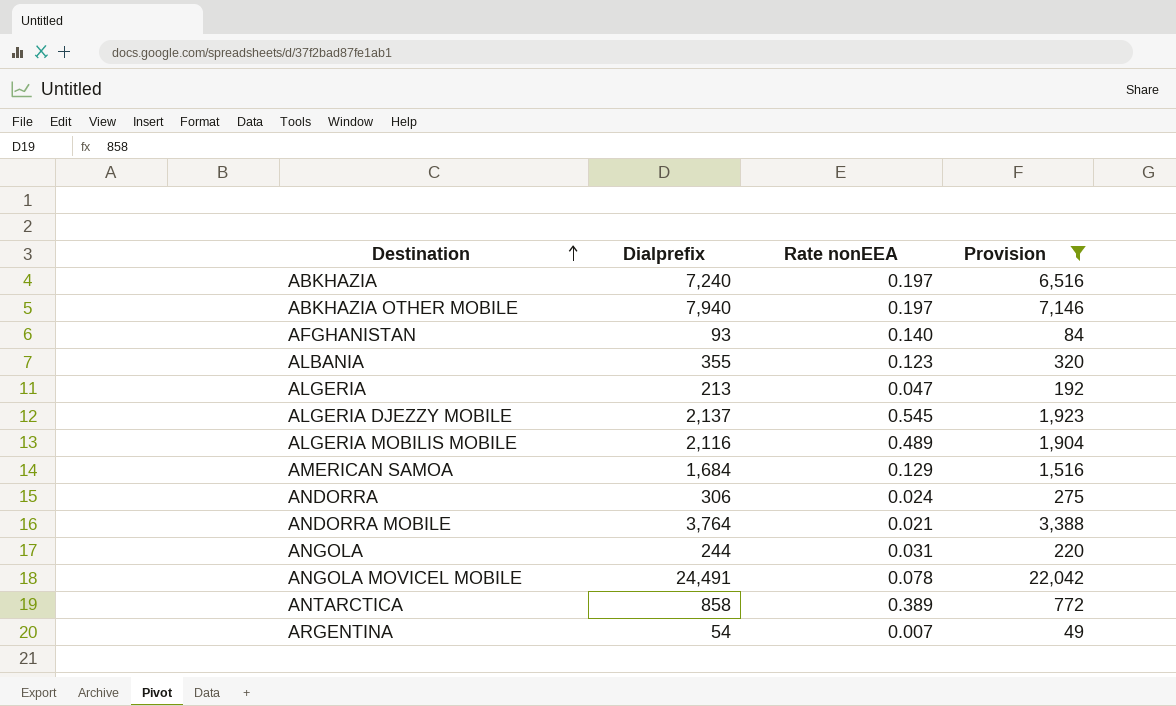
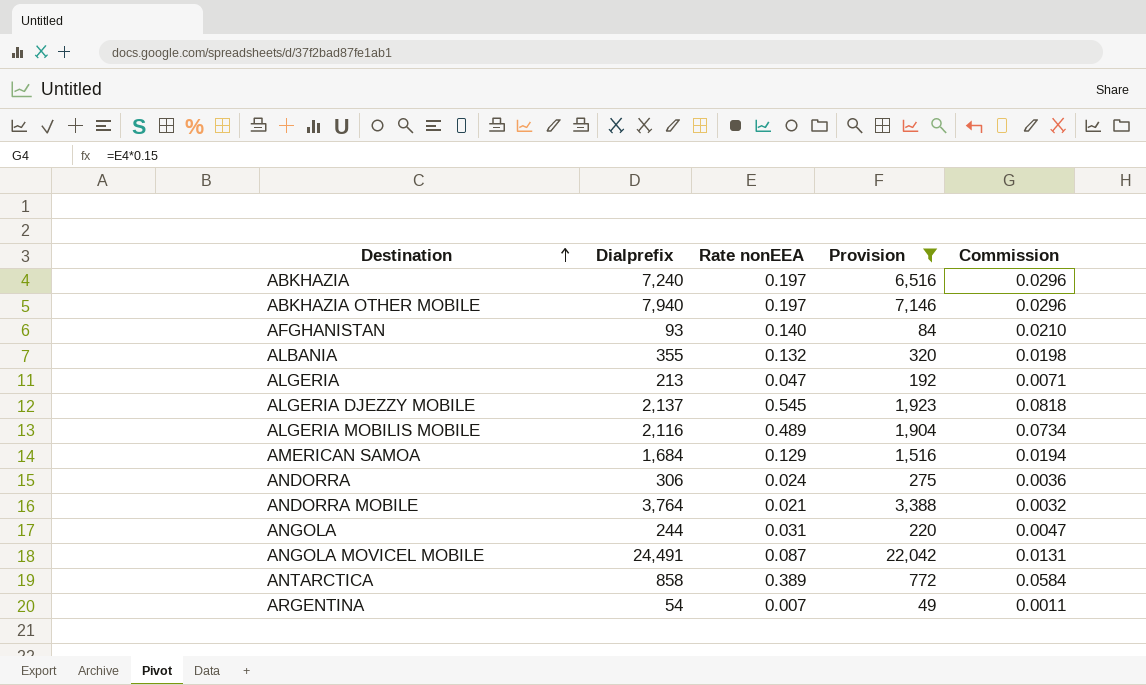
column Commission | formula: none -> [Rate nonEEA] * 0.15
ALBANIA | Rate nonEEA: 0.123 -> 0.132
ANGOLA MOVICEL MOBILE | Rate nonEEA: 0.078 -> 0.087

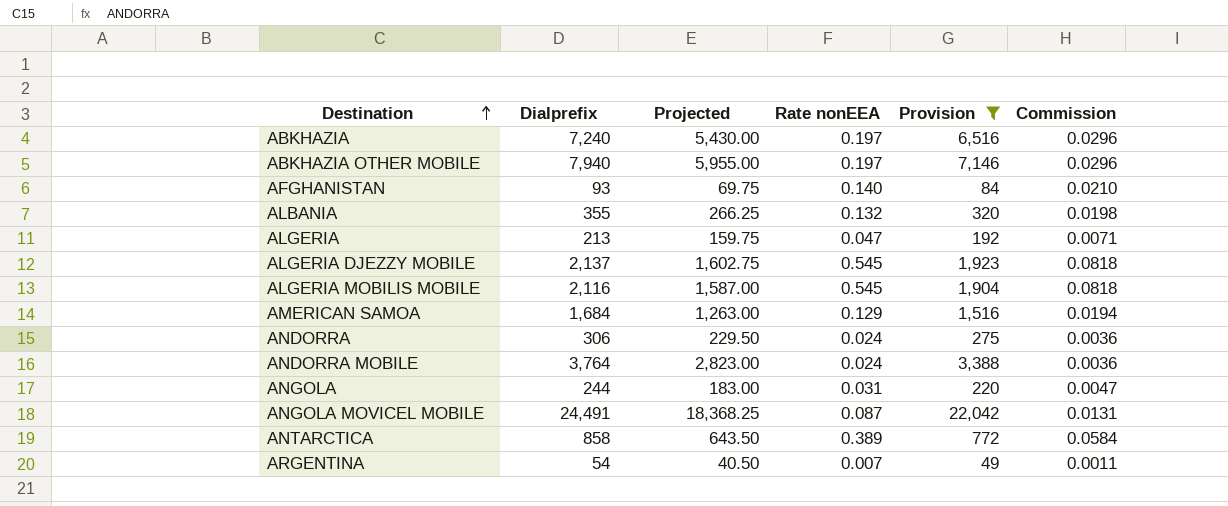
column Projected | formula: none -> [Dialprefix] * 0.75
ALGERIA MOBILIS MOBILE | Rate nonEEA: 0.489 -> 0.545
ALGERIA MOBILIS MOBILE | Commission: 0.0734 -> 0.0818
ANDORRA MOBILE | Rate nonEEA: 0.021 -> 0.024
ANDORRA MOBILE | Commission: 0.0032 -> 0.0036

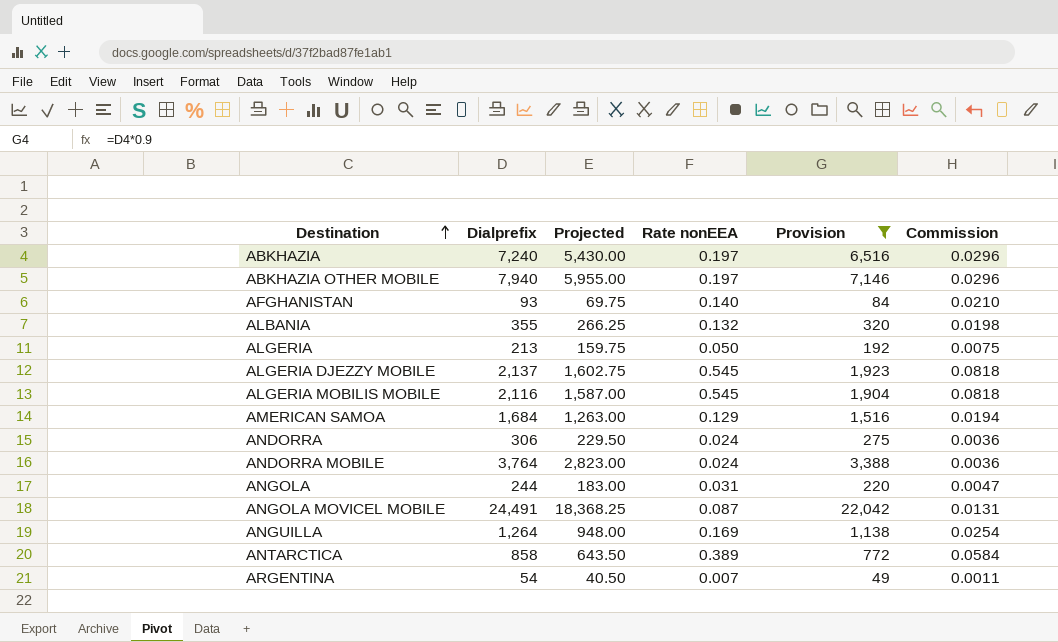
ALGERIA | Rate nonEEA: 0.047 -> 0.050
ALGERIA | Commission: 0.0071 -> 0.0075
row ANGUILLA: none -> 1,264 | 948.00 | 0.169 | 1,138 | 0.0254

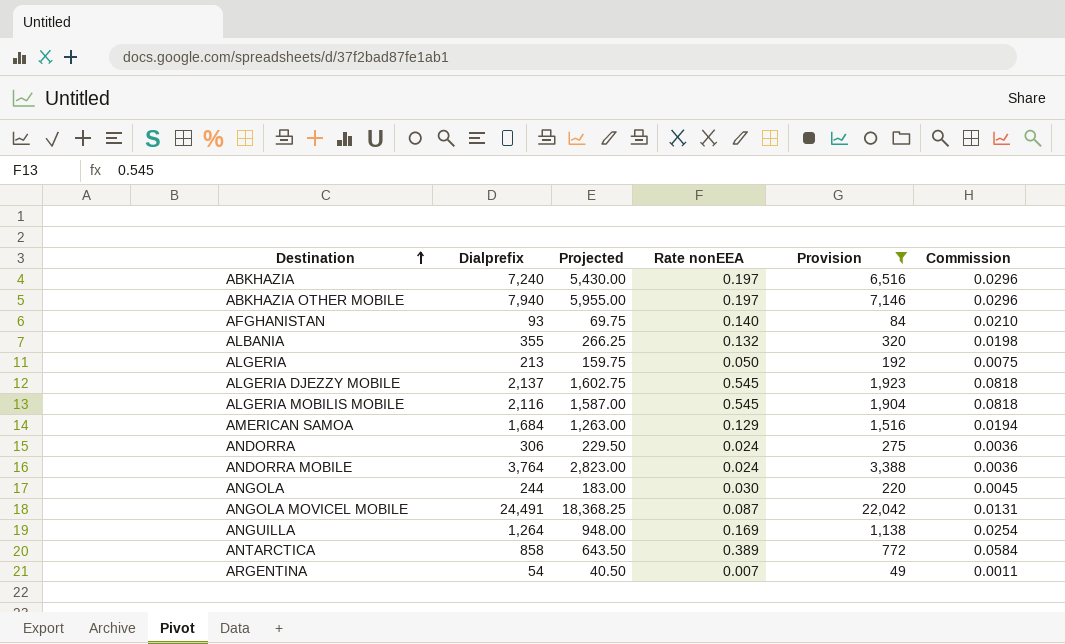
ANGOLA | Rate nonEEA: 0.031 -> 0.030
ANGOLA | Commission: 0.0047 -> 0.0045

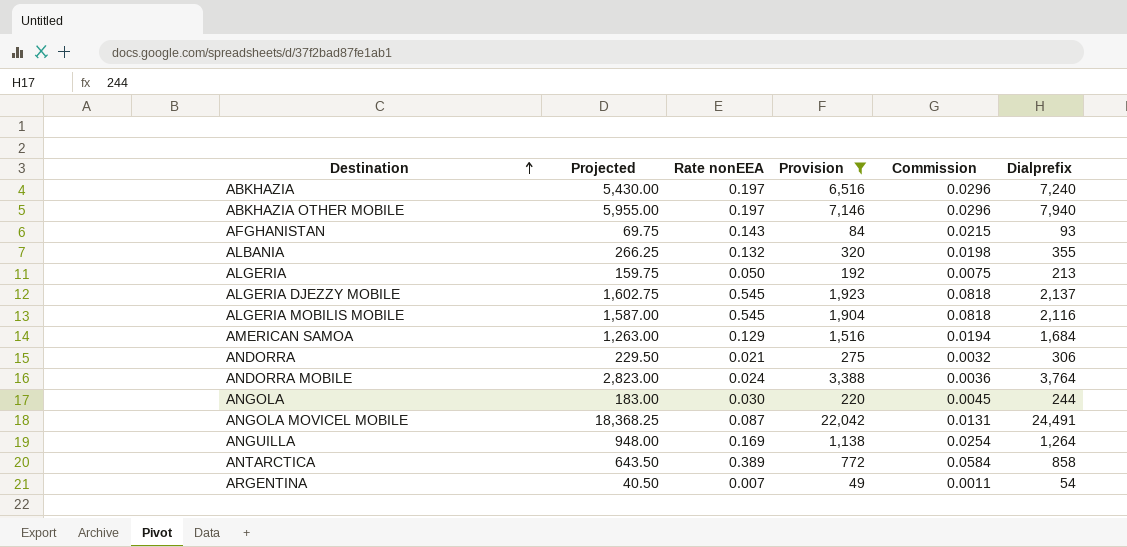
column Dialprefix | position: 2 -> 6
AFGHANISTAN | Rate nonEEA: 0.140 -> 0.143
AFGHANISTAN | Commission: 0.0210 -> 0.0215
ANDORRA | Rate nonEEA: 0.024 -> 0.021
ANDORRA | Commission: 0.0036 -> 0.0032

